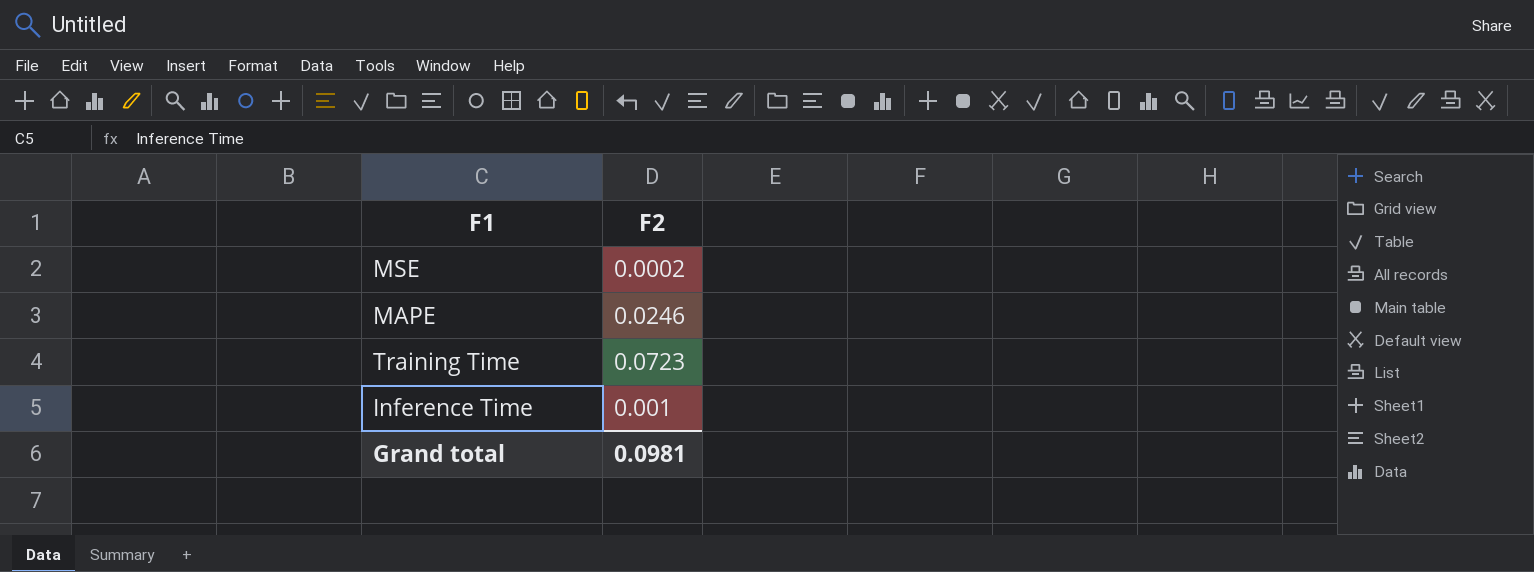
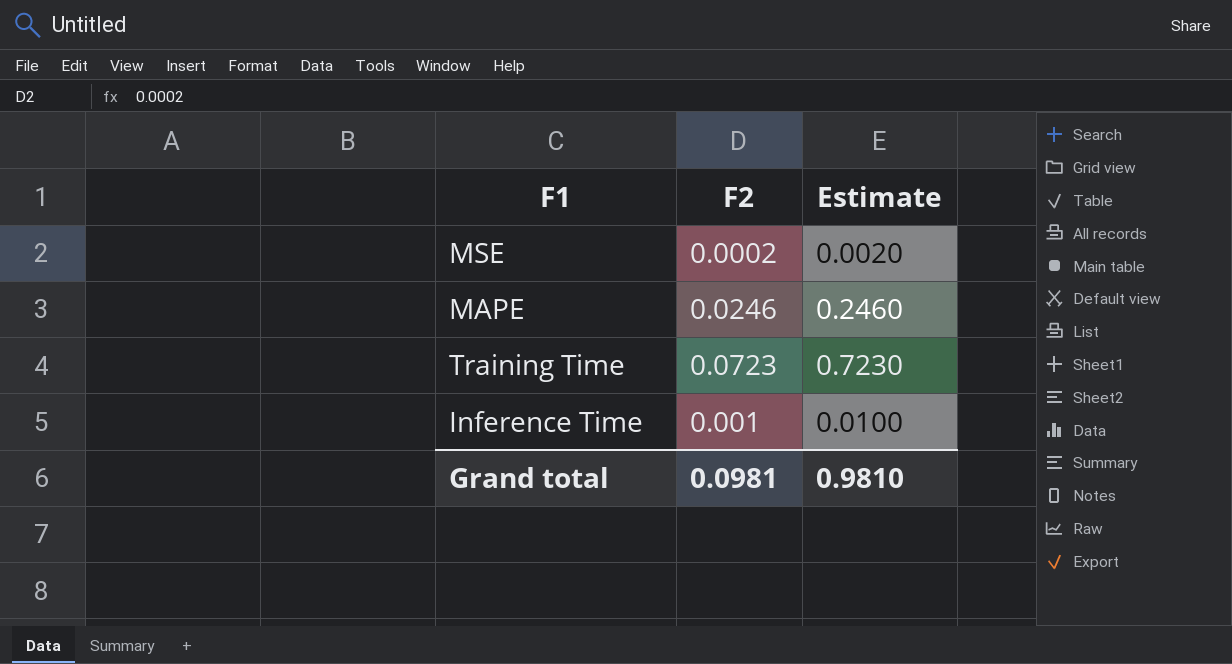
column Estimate | formula: none -> [F2] * 10

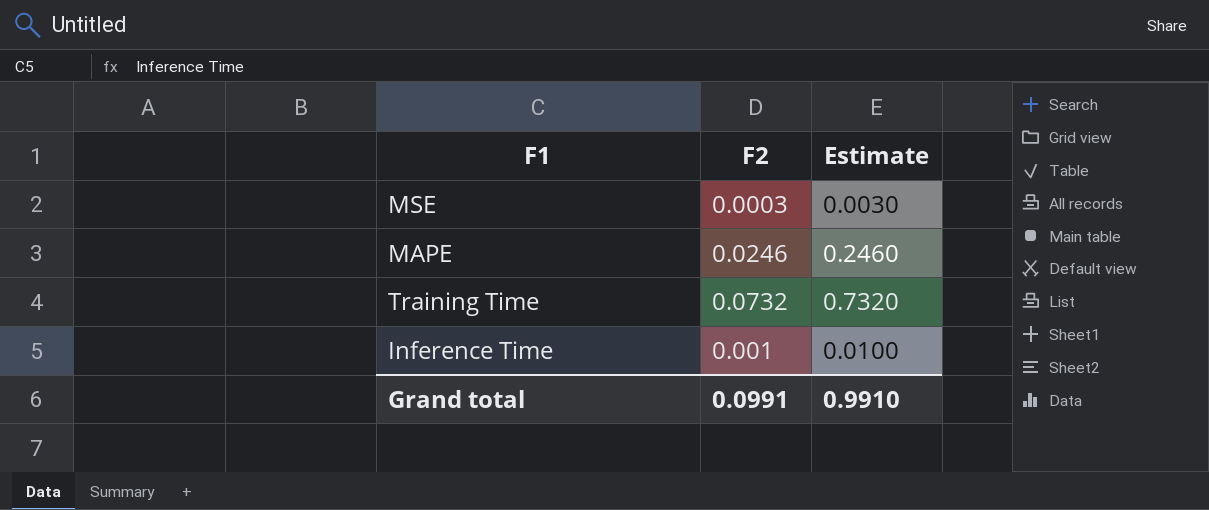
MSE | F2: 0.0002 -> 0.0003
MSE | Estimate: 0.0020 -> 0.0030
Training Time | F2: 0.0723 -> 0.0732
Training Time | Estimate: 0.7230 -> 0.7320
Grand total | F2: 0.0981 -> 0.0991
Grand total | Estimate: 0.9810 -> 0.9910

